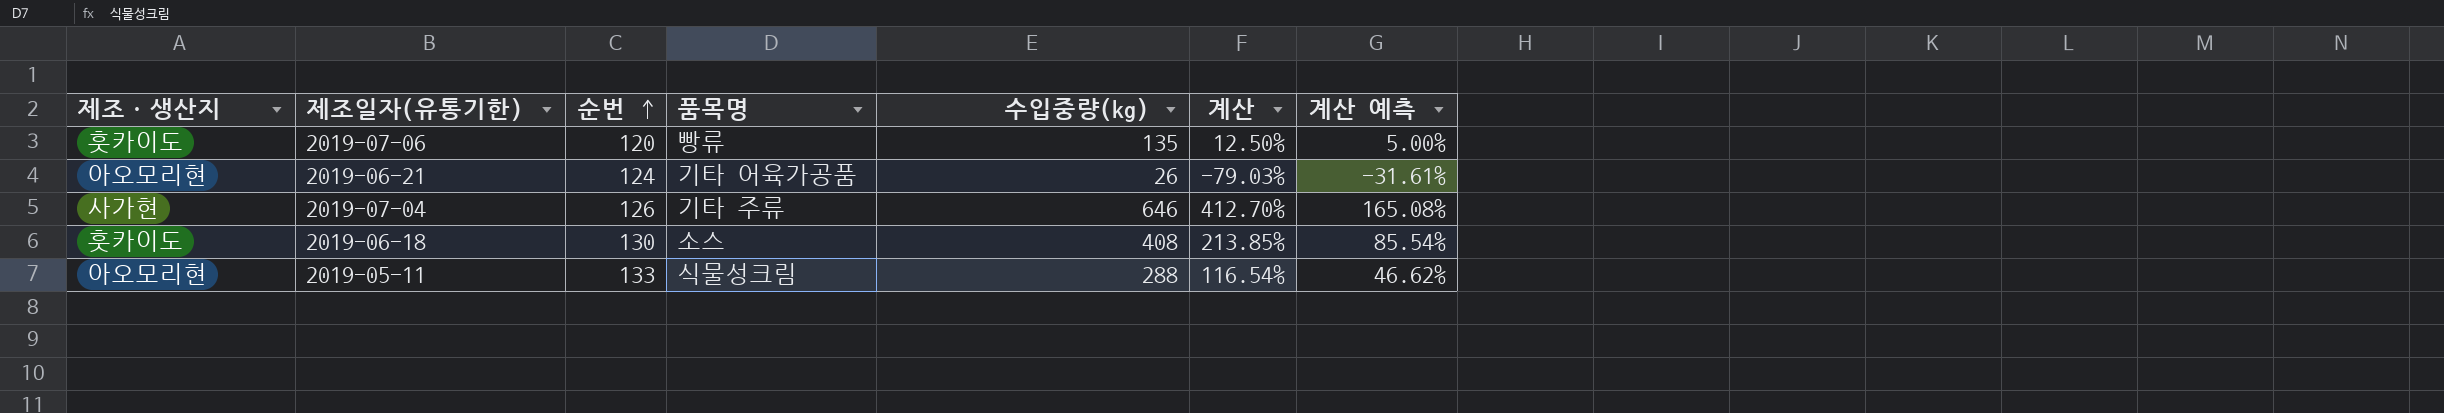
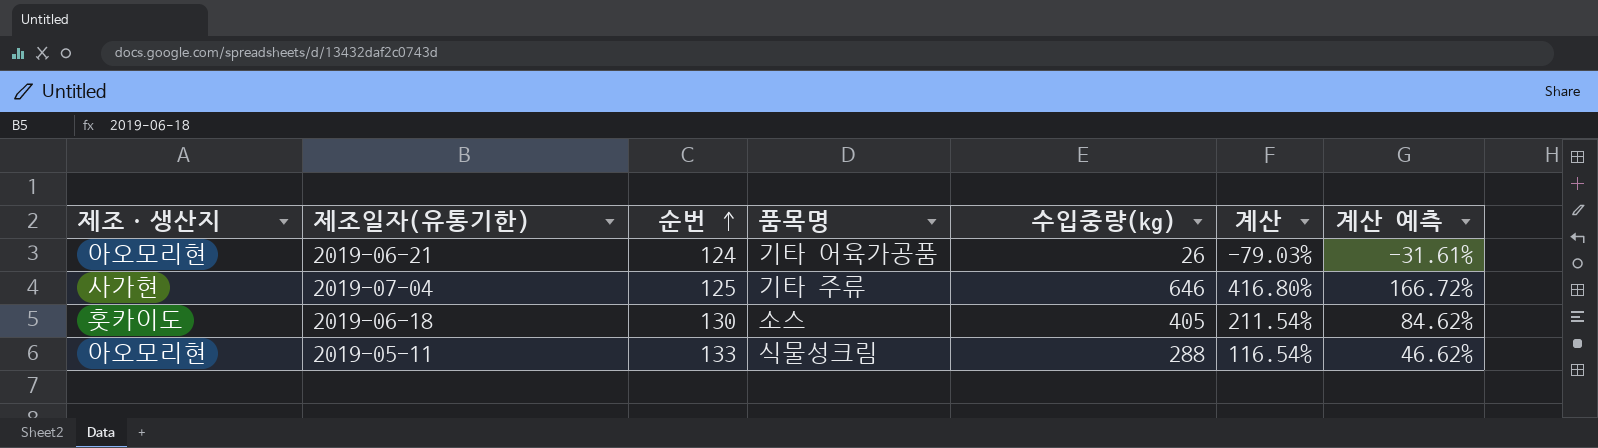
row 2019-07-06: 훗카이도 | 120 | 빵류 | 135 | 12.50% | 5.00% -> none
2019-07-04 | 순번: 126 -> 125
2019-07-04 | 계산: 412.70% -> 416.80%
2019-07-04 | 계산 예측: 165.08% -> 166.72%
2019-06-18 | 수입중량(kg): 408 -> 405
2019-06-18 | 계산: 213.85% -> 211.54%
2019-06-18 | 계산 예측: 85.54% -> 84.62%

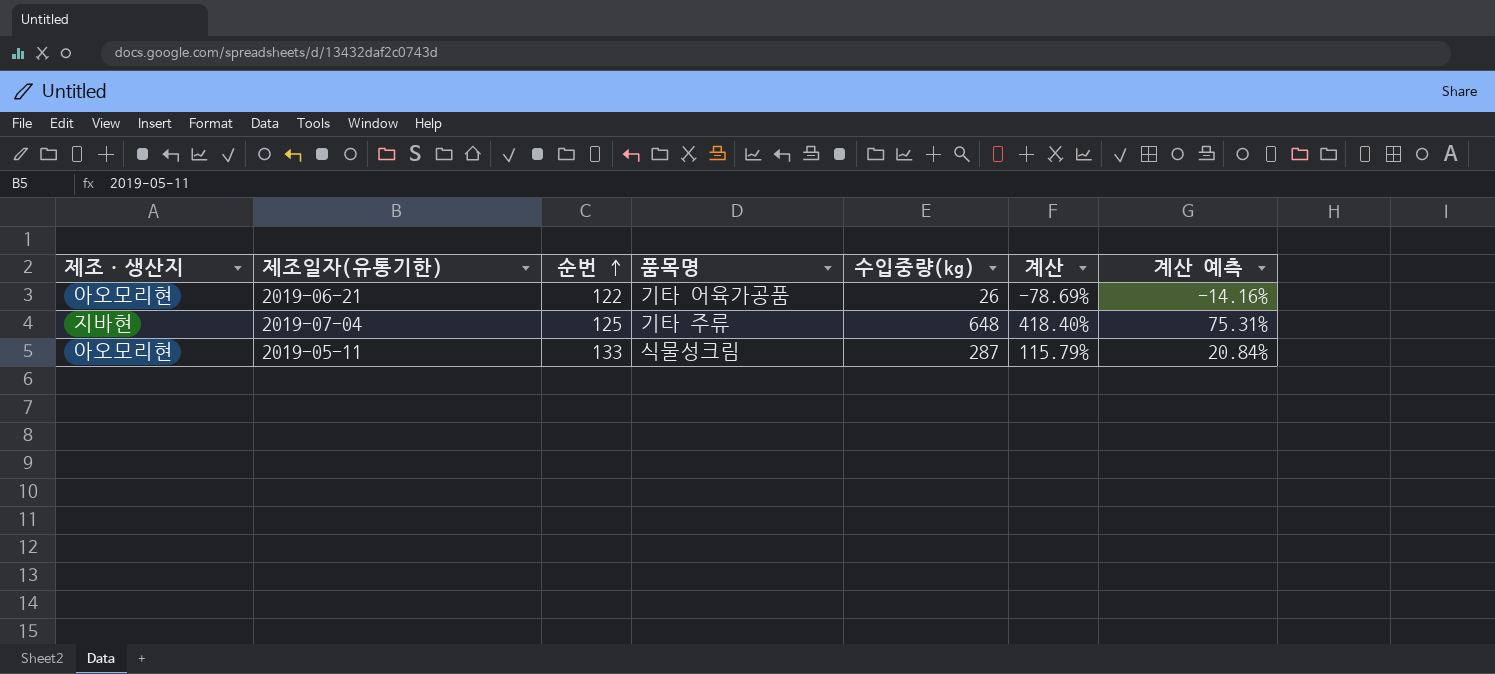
column 계산 예측 | formula: [계산] * 0.4 -> [계산] * 0.18
row 2019-06-18: 훗카이도 | 130 | 소스 | 405 | 211.54% | 84.62% -> none
2019-06-21 | 순번: 124 -> 122
2019-06-21 | 계산: -79.03% -> -78.69%
2019-07-04 | 제조·생산지: 사가현 -> 지바현
2019-07-04 | 수입중량(kg): 646 -> 648
2019-07-04 | 계산: 416.80% -> 418.40%
2019-05-11 | 수입중량(kg): 288 -> 287
2019-05-11 | 계산: 116.54% -> 115.79%

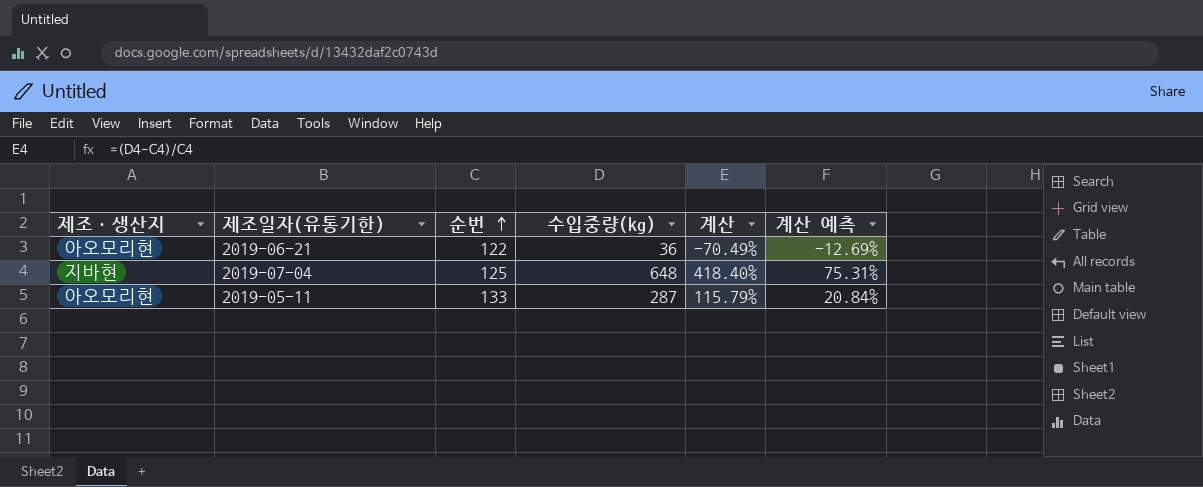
column 품목명 | position: 4 -> none
2019-06-21 | 수입중량(kg): 26 -> 36
2019-06-21 | 계산: -78.69% -> -70.49%
2019-06-21 | 계산 예측: -14.16% -> -12.69%

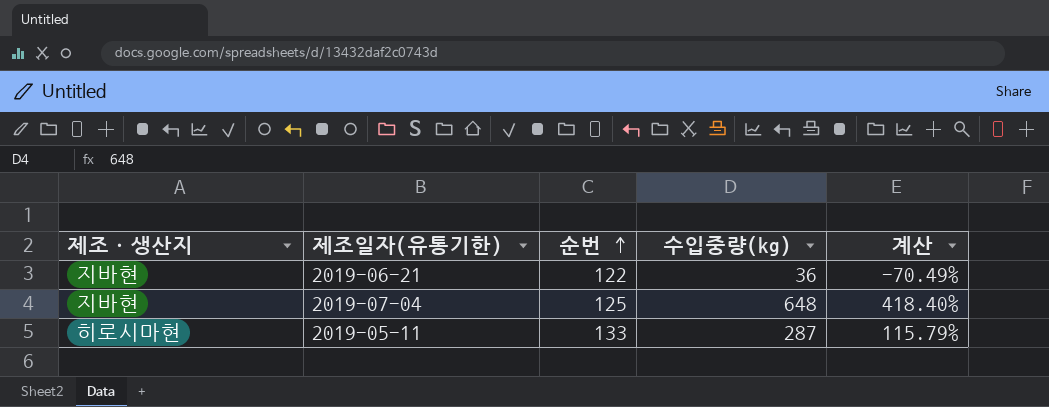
column 계산 예측 | formula: [계산] * 0.18 -> none
2019-06-21 | 제조·생산지: 아오모리현 -> 지바현
2019-05-11 | 제조·생산지: 아오모리현 -> 히로시마현

